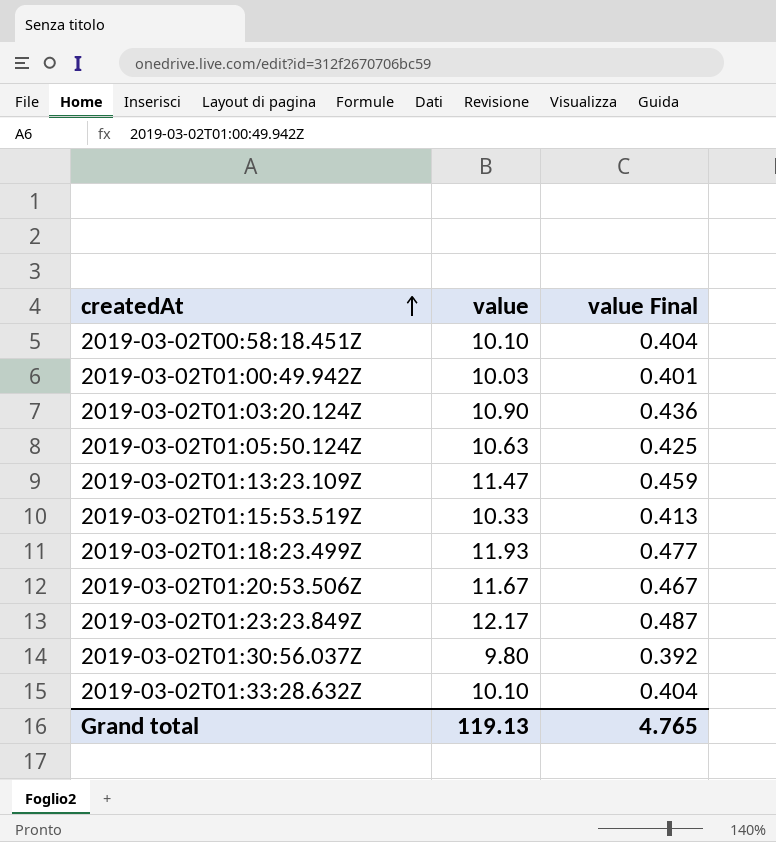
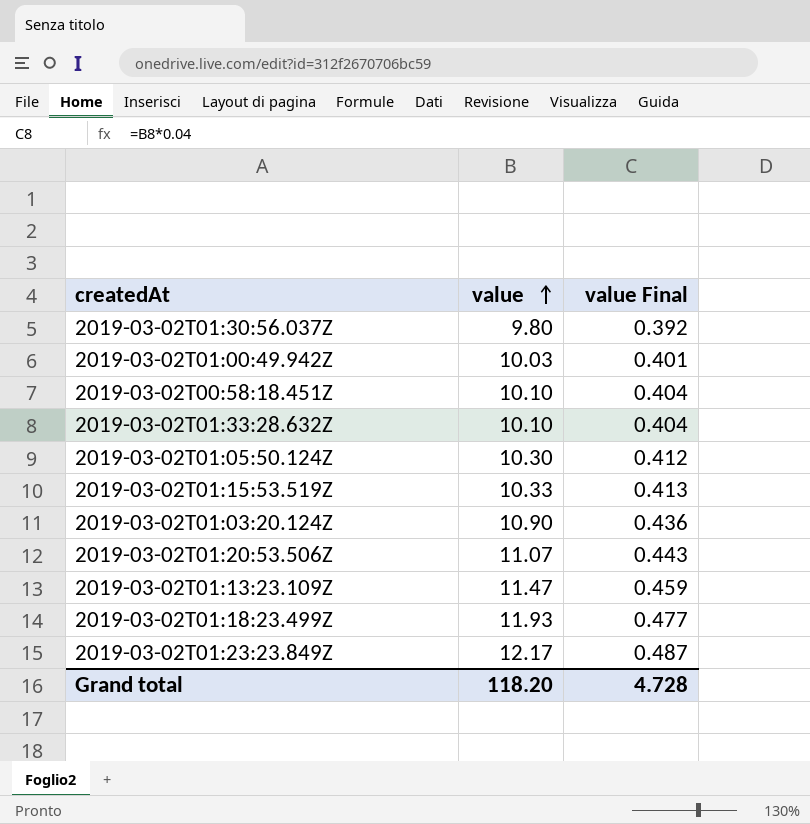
row order: createdAt ascending -> value ascending
2019-03-02T01:05:50.124Z | value: 10.63 -> 10.30
2019-03-02T01:05:50.124Z | value Final: 0.425 -> 0.412
2019-03-02T01:20:53.506Z | value: 11.67 -> 11.07
2019-03-02T01:20:53.506Z | value Final: 0.467 -> 0.443
Grand total | value: 119.13 -> 118.20
Grand total | value Final: 4.765 -> 4.728

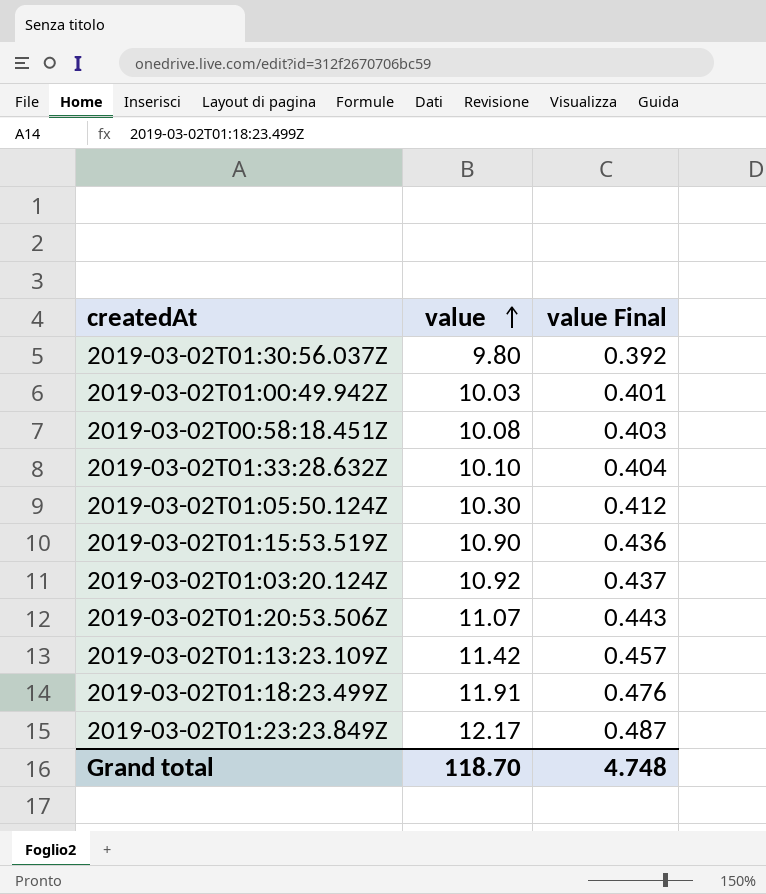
2019-03-02T00:58:18.451Z | value: 10.10 -> 10.08
2019-03-02T00:58:18.451Z | value Final: 0.404 -> 0.403
2019-03-02T01:15:53.519Z | value: 10.33 -> 10.90
2019-03-02T01:15:53.519Z | value Final: 0.413 -> 0.436
2019-03-02T01:03:20.124Z | value: 10.90 -> 10.92
2019-03-02T01:03:20.124Z | value Final: 0.436 -> 0.437
2019-03-02T01:13:23.109Z | value: 11.47 -> 11.42
2019-03-02T01:13:23.109Z | value Final: 0.459 -> 0.457
2019-03-02T01:18:23.499Z | value: 11.93 -> 11.91
2019-03-02T01:18:23.499Z | value Final: 0.477 -> 0.476
Grand total | value: 118.20 -> 118.70
Grand total | value Final: 4.728 -> 4.748

